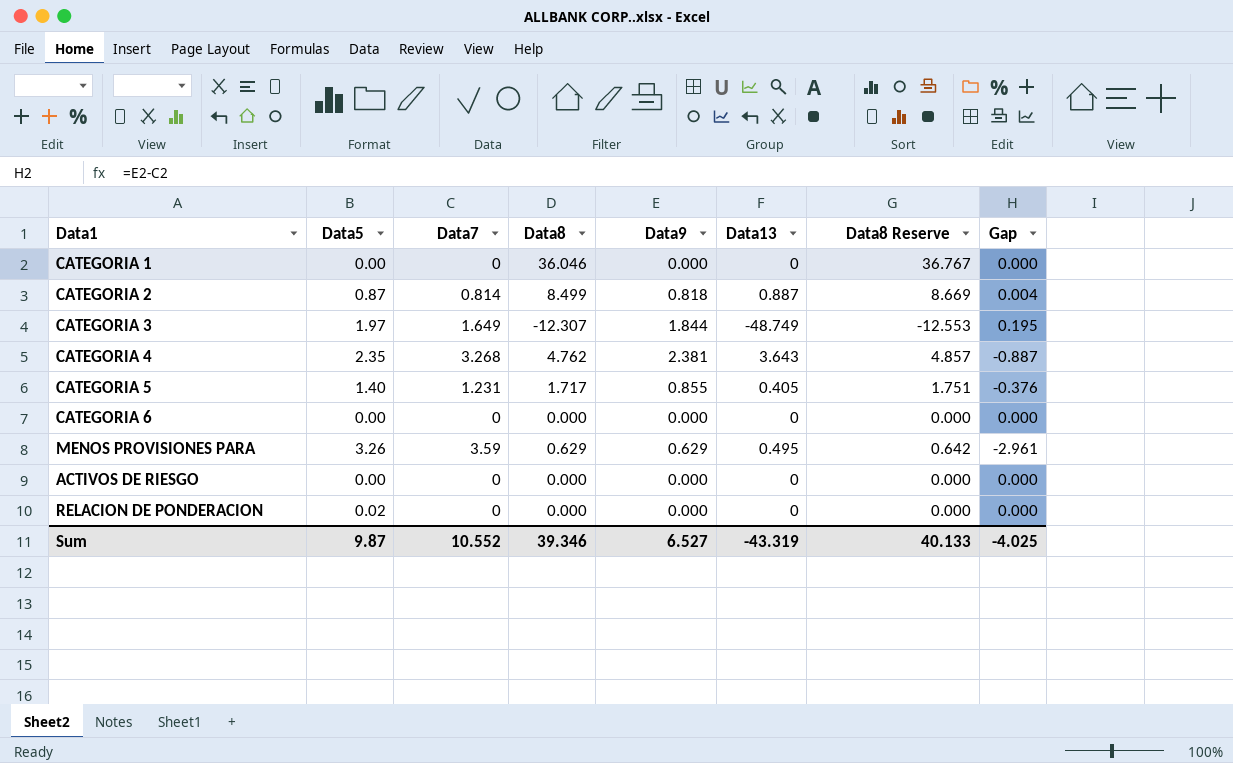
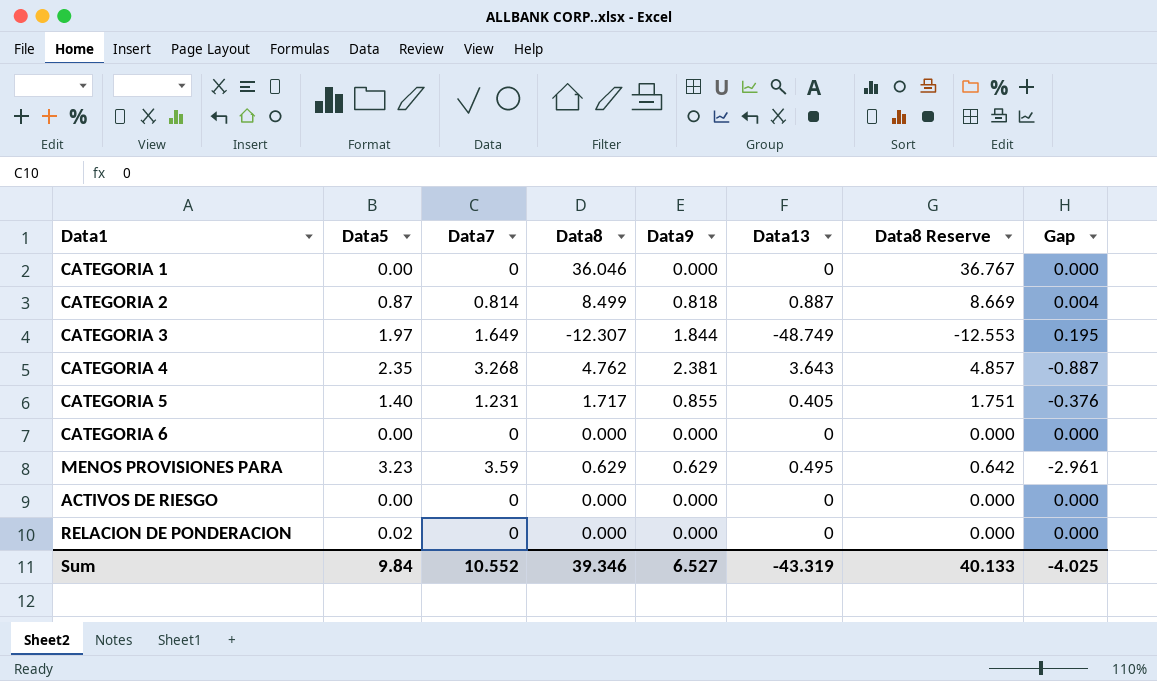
MENOS PROVISIONES PARA | Data5: 3.26 -> 3.23
Sum | Data5: 9.87 -> 9.84

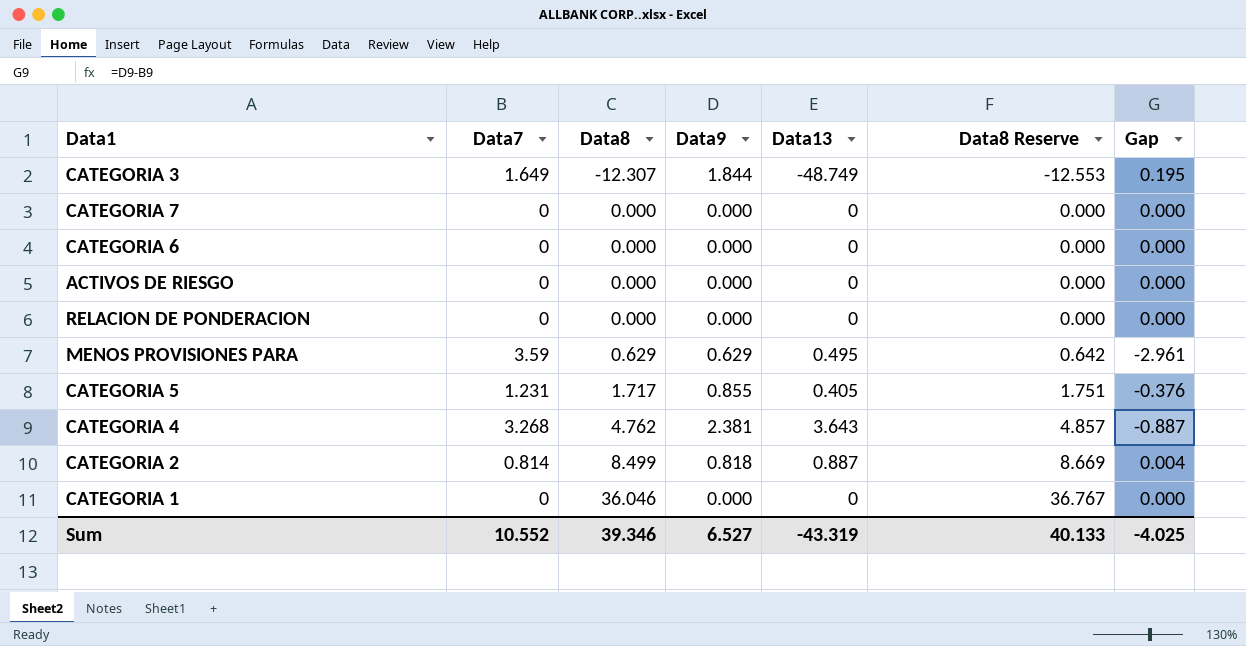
row order: none -> Data8 ascending
column Data5 | position: 2 -> none
row CATEGORIA 7: none -> 0 | 0.000 | 0.000 | 0 | 0.000 | 0.000

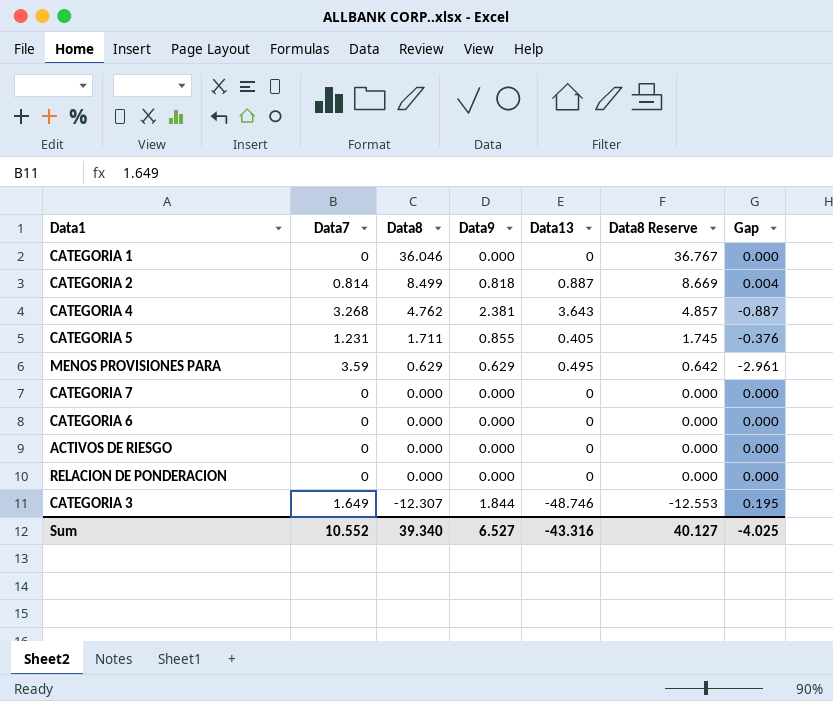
row order: Data8 ascending -> Data8 descending
CATEGORIA 5 | Data8: 1.717 -> 1.711
CATEGORIA 5 | Data8 Reserve: 1.751 -> 1.745
CATEGORIA 3 | Data13: -48.749 -> -48.746
Sum | Data8: 39.346 -> 39.340
Sum | Data13: -43.319 -> -43.316
Sum | Data8 Reserve: 40.133 -> 40.127

